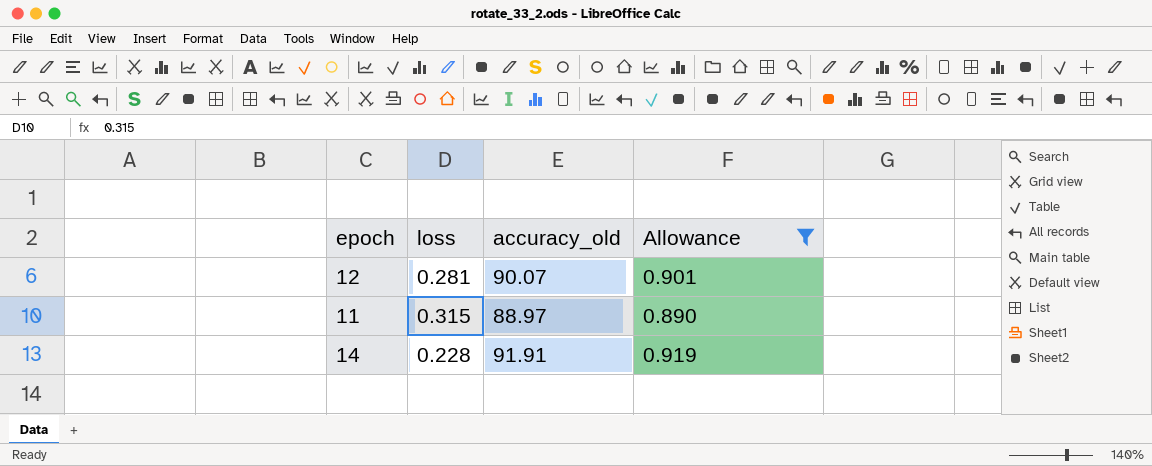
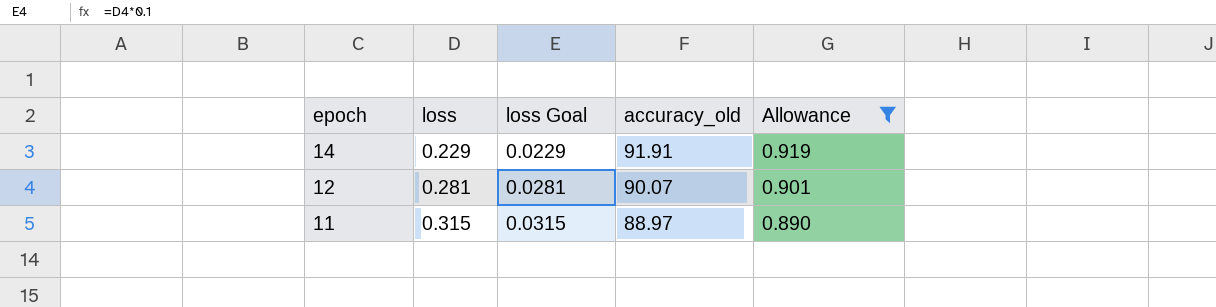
row order: none -> epoch descending
column loss Goal | formula: none -> [loss] * 0.1
14 | loss: 0.228 -> 0.229

